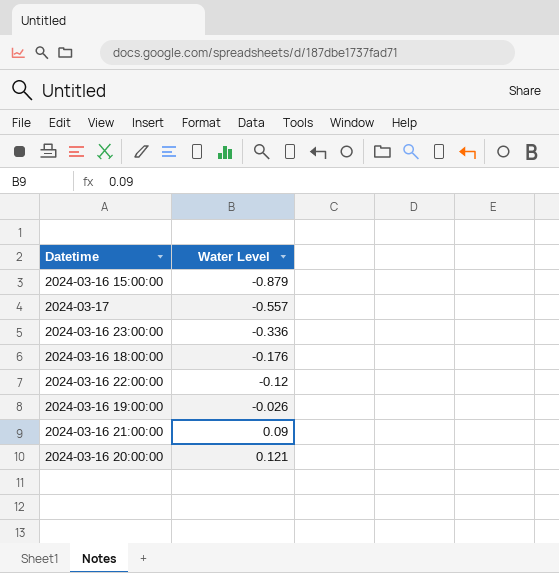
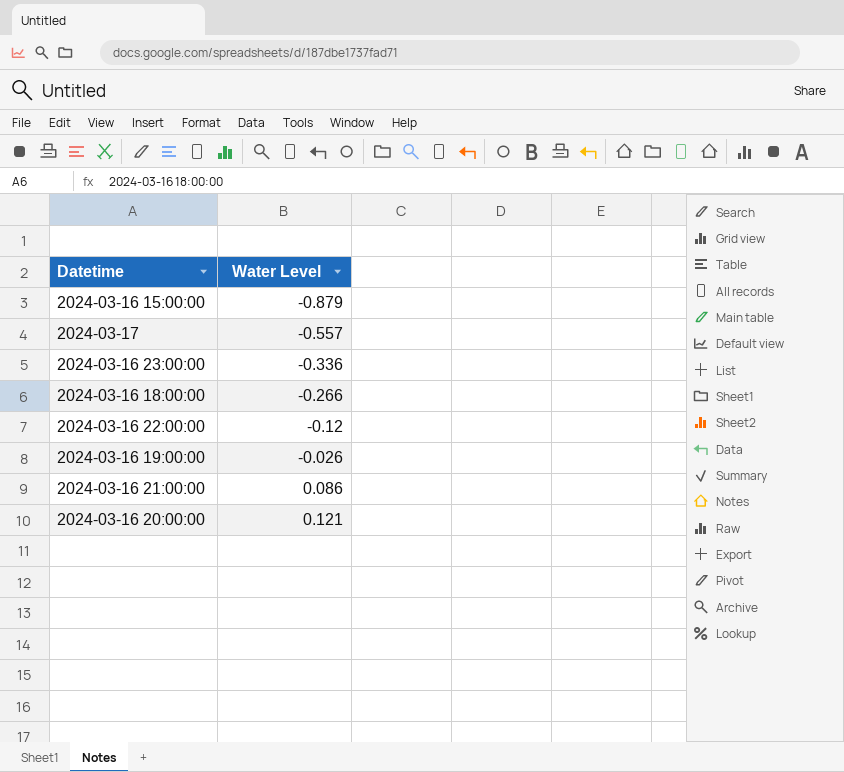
2024-03-16 18:00:00 | Water Level: -0.176 -> -0.266
2024-03-16 21:00:00 | Water Level: 0.09 -> 0.086

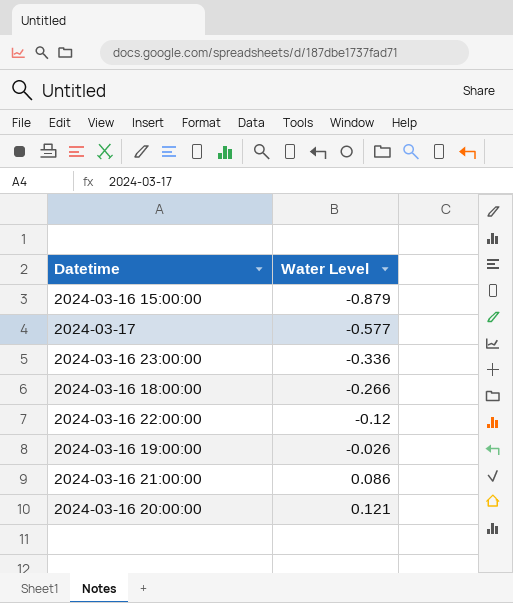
2024-03-17 | Water Level: -0.557 -> -0.577

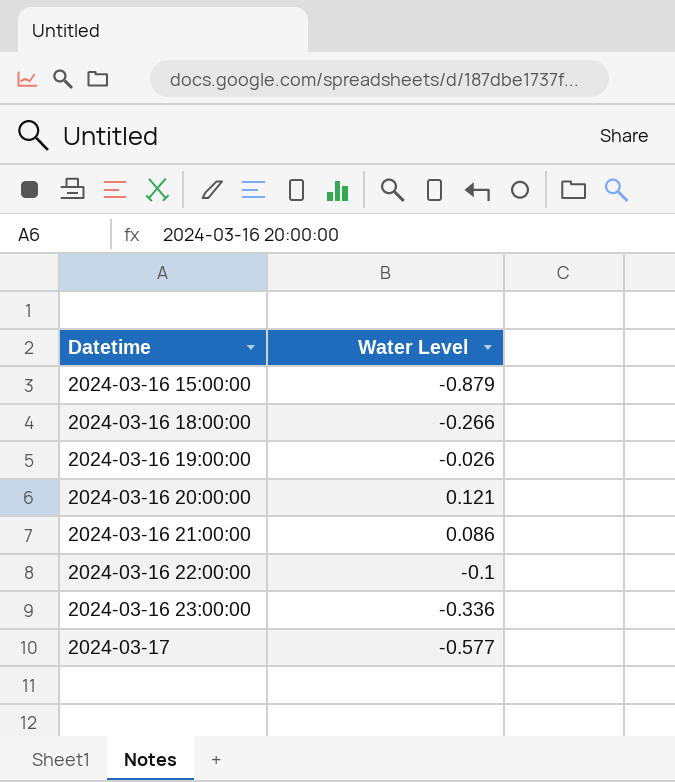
row order: Water Level ascending -> Datetime ascending
2024-03-16 22:00:00 | Water Level: -0.12 -> -0.1

